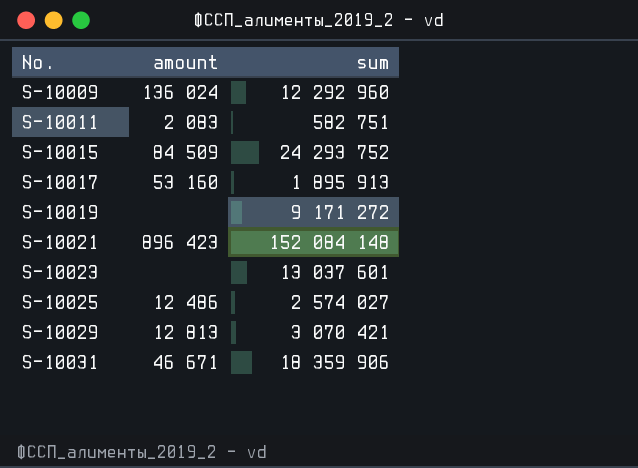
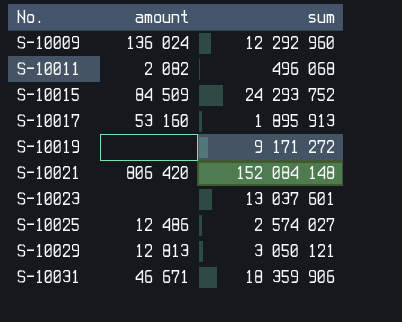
S-10011 | amount: 2 083 -> 2 082
S-10011 | sum: 582 751 -> 496 068
S-10021 | amount: 896 423 -> 806 420
S-10029 | sum: 3 070 421 -> 3 050 121

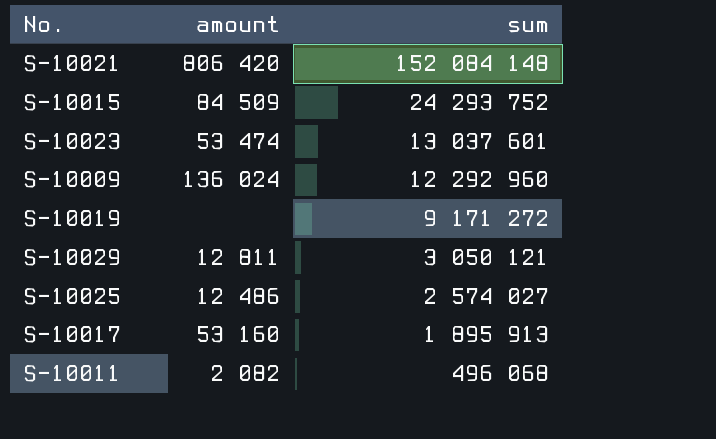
row order: No. ascending -> sum descending
row S-10031: 46 671 | 18 359 906 -> none
S-10023 | amount: none -> 53 474
S-10029 | amount: 12 813 -> 12 811

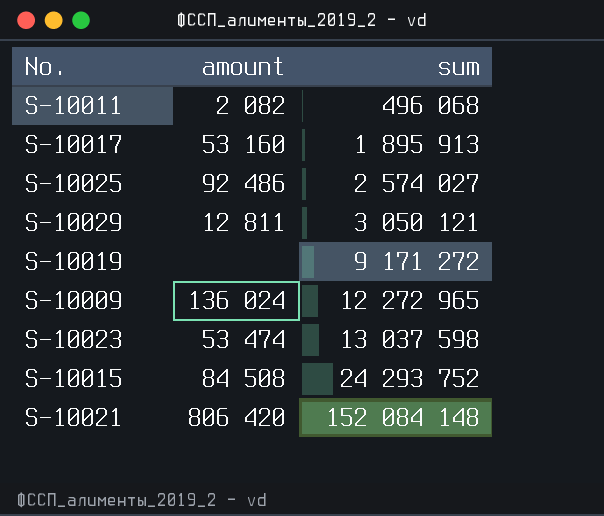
row order: sum descending -> sum ascending
S-10025 | amount: 12 486 -> 92 486
S-10009 | sum: 12 292 960 -> 12 272 965
S-10023 | sum: 13 037 601 -> 13 037 598
S-10015 | amount: 84 509 -> 84 508

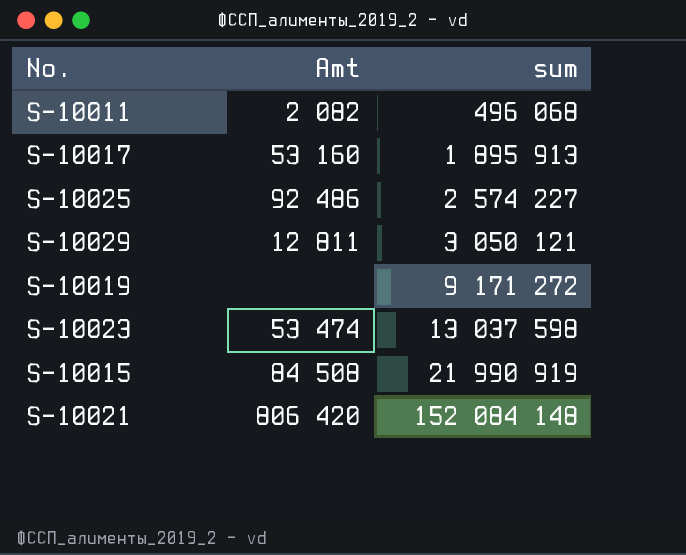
column name: amount -> Amt
row S-10009: 136 024 | 12 272 965 -> none
S-10025 | sum: 2 574 027 -> 2 574 227
S-10015 | sum: 24 293 752 -> 21 990 919

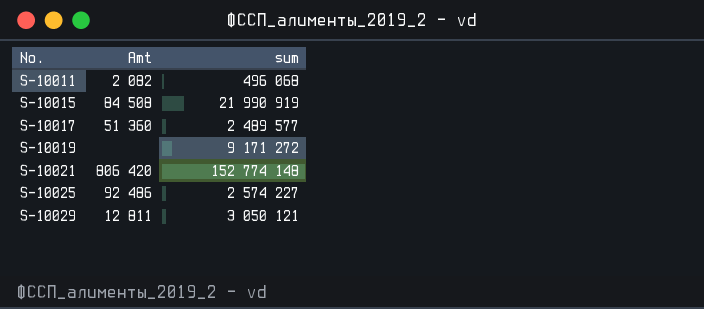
row order: sum ascending -> No. ascending
row S-10023: 53 474 | 13 037 598 -> none
S-10017 | Amt: 53 160 -> 51 360
S-10017 | sum: 1 895 913 -> 2 489 577
S-10021 | sum: 152 084 148 -> 152 774 148

